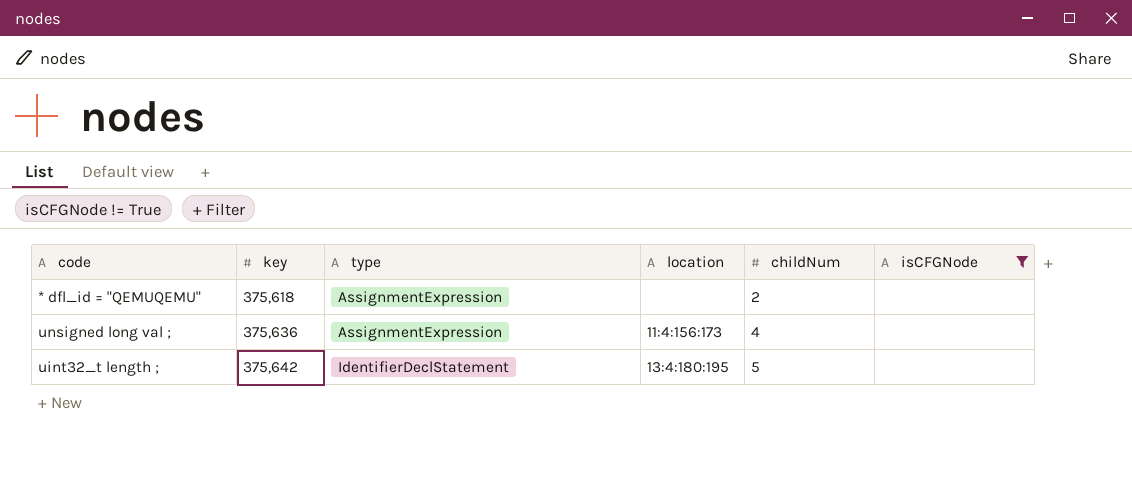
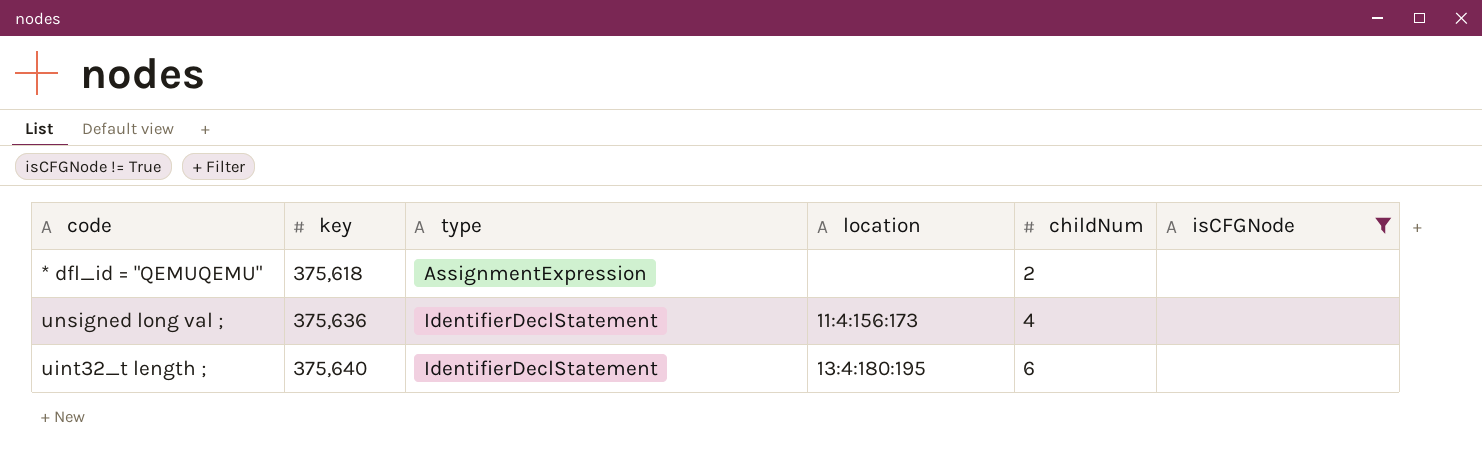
unsigned long val ; | type: AssignmentExpression -> IdentifierDeclStatement
uint32_t length ; | key: 375,642 -> 375,640
uint32_t length ; | childNum: 5 -> 6

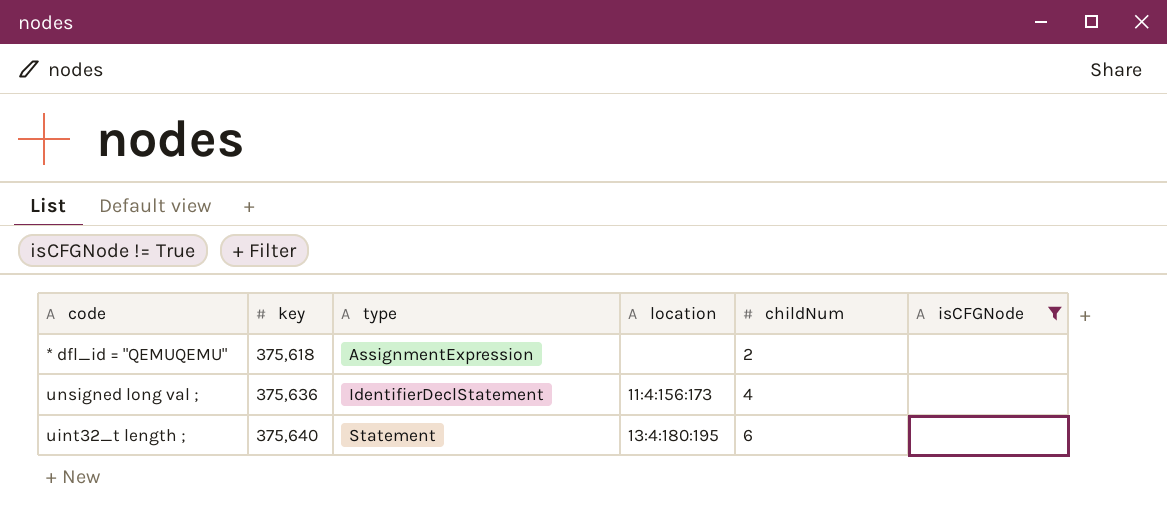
uint32_t length ; | type: IdentifierDeclStatement -> Statement

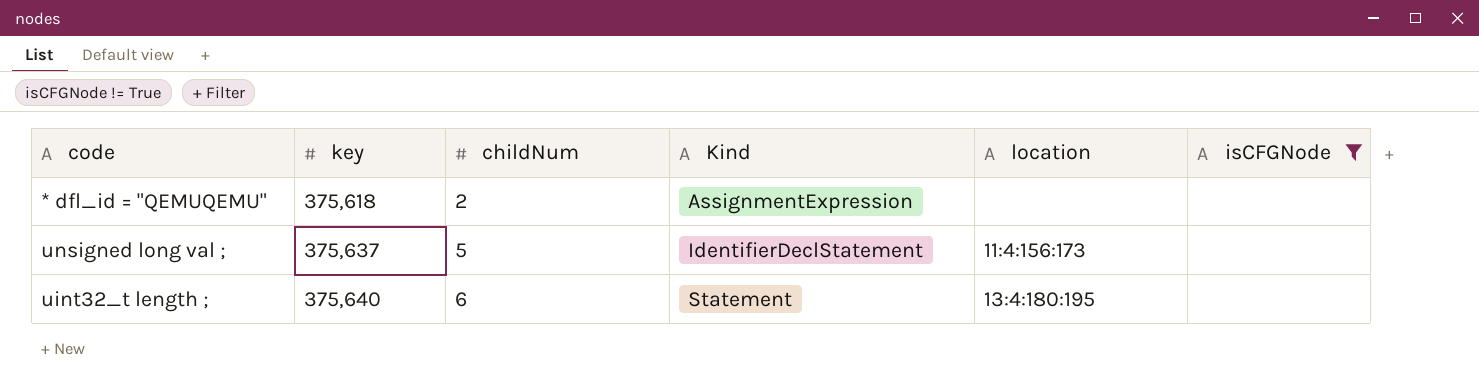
column childNum | position: 5 -> 3
column name: type -> Kind
unsigned long val ; | key: 375,636 -> 375,637
unsigned long val ; | childNum: 4 -> 5

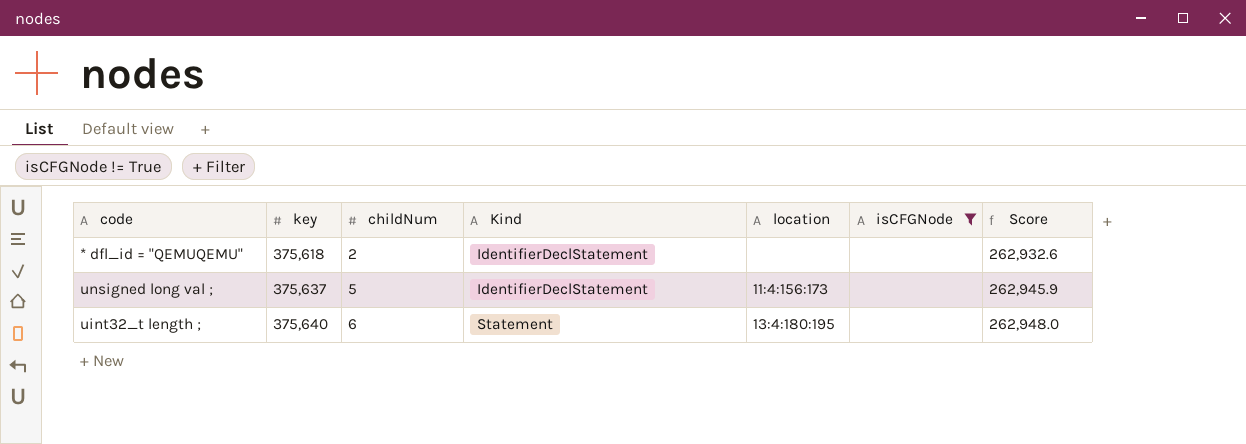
column Score | formula: none -> [key] * 0.7
* dfl_id = "QEMUQEMU" | Kind: AssignmentExpression -> IdentifierDeclStatement

